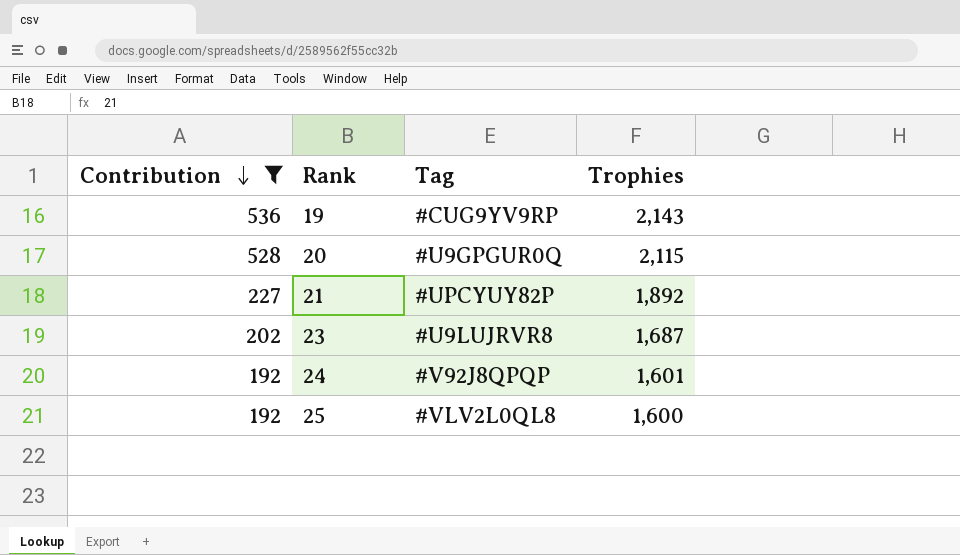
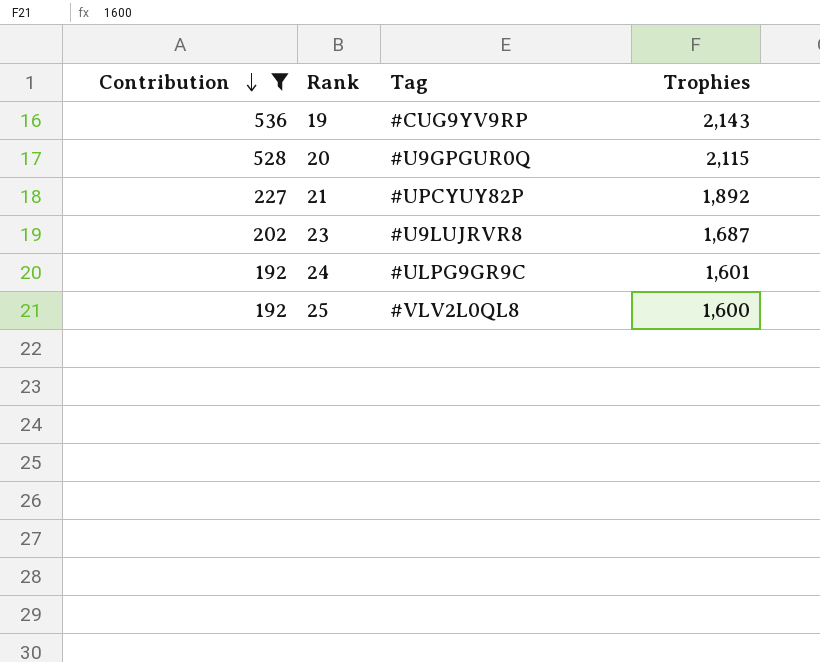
24 | Tag: #V92J8QPQP -> #ULPG9GR9C

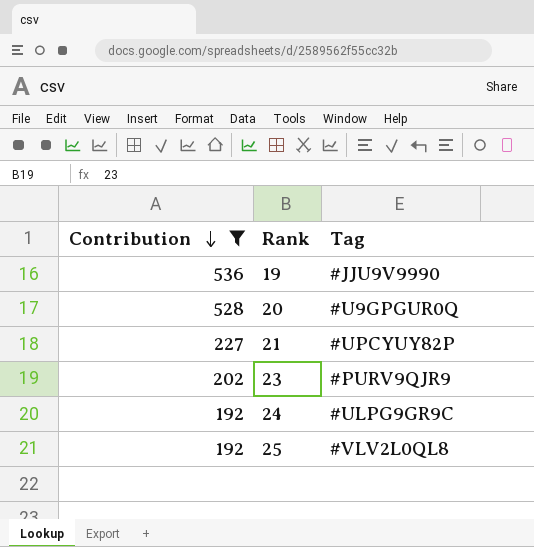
column Trophies | position: 4 -> none
19 | Tag: #CUG9YV9RP -> #JJU9V9990
23 | Tag: #U9LUJRVR8 -> #PURV9QJR9

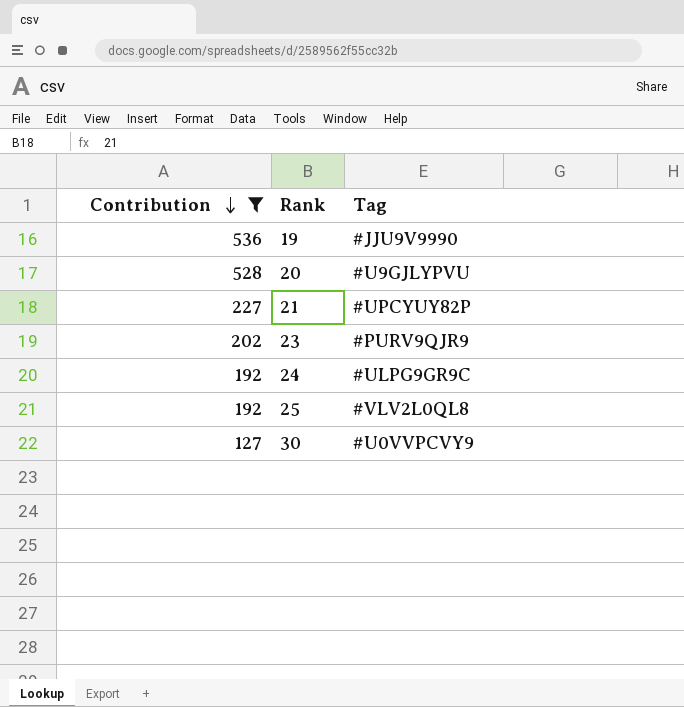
20 | Tag: #U9GPGUR0Q -> #U9GJLYPVU
row 30: none -> 127 | #U0VVPCVY9

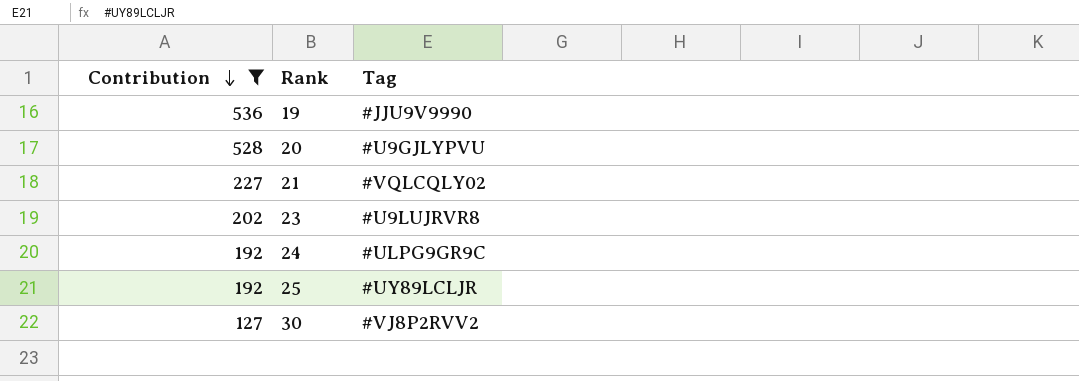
21 | Tag: #UPCYUY82P -> #VQLCQLY02
23 | Tag: #PURV9QJR9 -> #U9LUJRVR8
25 | Tag: #VLV2L0QL8 -> #UY89LCLJR
30 | Tag: #U0VVPCVY9 -> #VJ8P2RVV2

